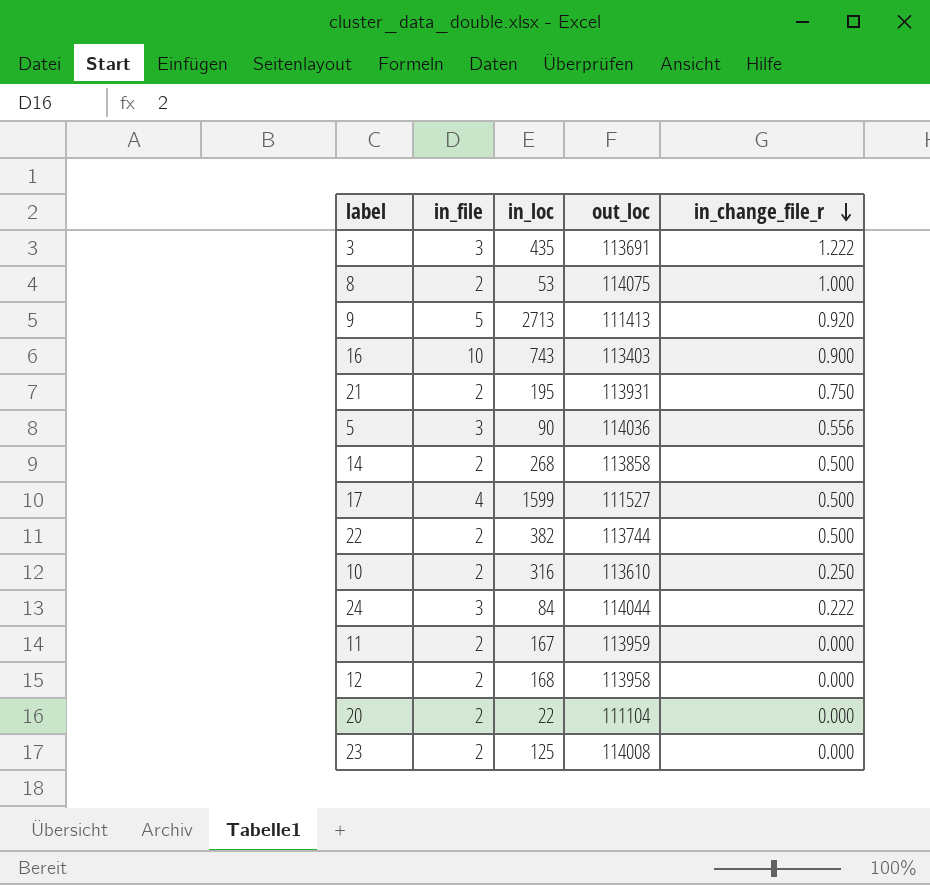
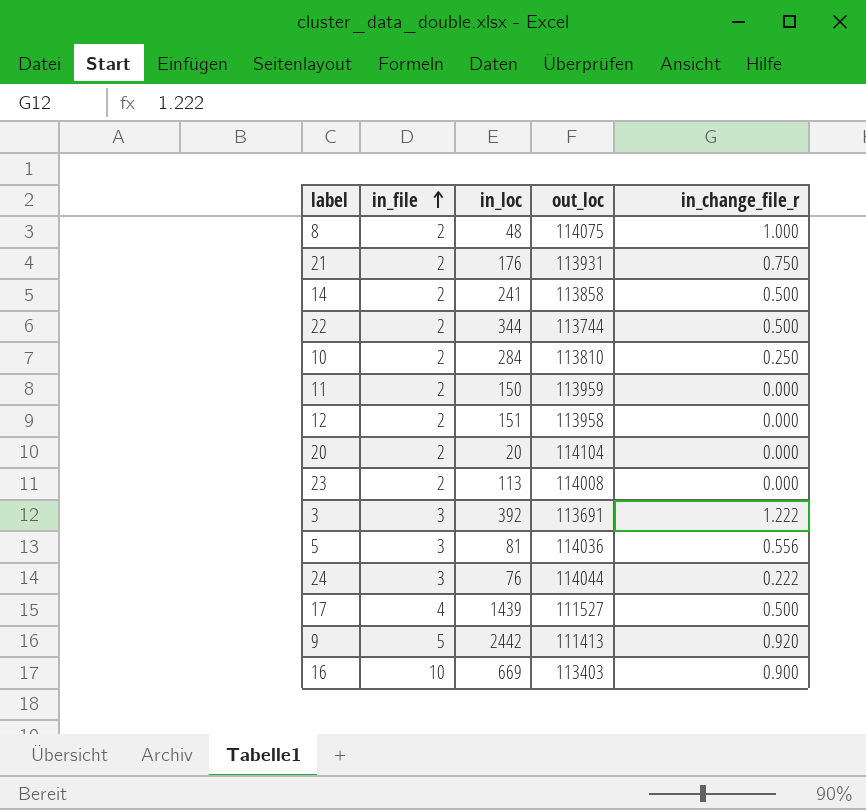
row order: in_change_file_r descending -> in_file ascending
8 | in_loc: 53 -> 48
21 | in_loc: 195 -> 176
14 | in_loc: 268 -> 241
22 | in_loc: 382 -> 344
10 | in_loc: 316 -> 284
10 | out_loc: 113610 -> 113810
11 | in_loc: 167 -> 150
12 | in_loc: 168 -> 151
20 | in_loc: 22 -> 20
20 | out_loc: 111104 -> 114104
23 | in_loc: 125 -> 113
3 | in_loc: 435 -> 392
5 | in_loc: 90 -> 81
24 | in_loc: 84 -> 76
17 | in_loc: 1599 -> 1439
9 | in_loc: 2713 -> 2442
16 | in_loc: 743 -> 669

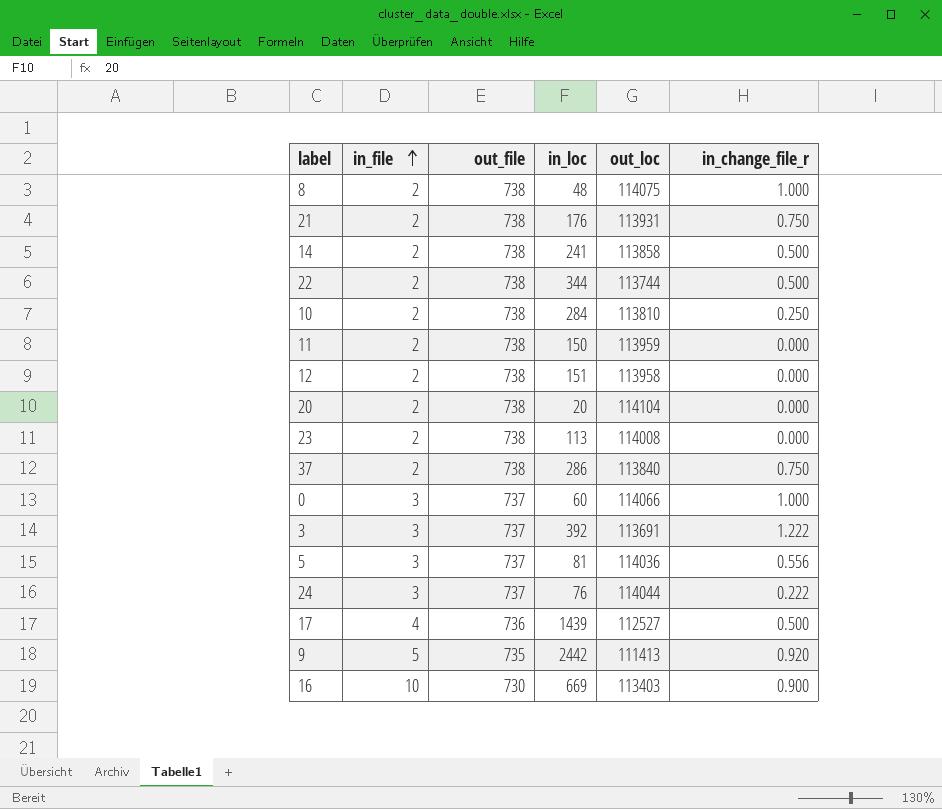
column out_file | position: none -> 3
row 37: none -> 2 | 738 | 286 | 113840 | 0.750
row 0: none -> 3 | 737 | 60 | 114066 | 1.000
17 | out_loc: 111527 -> 112527

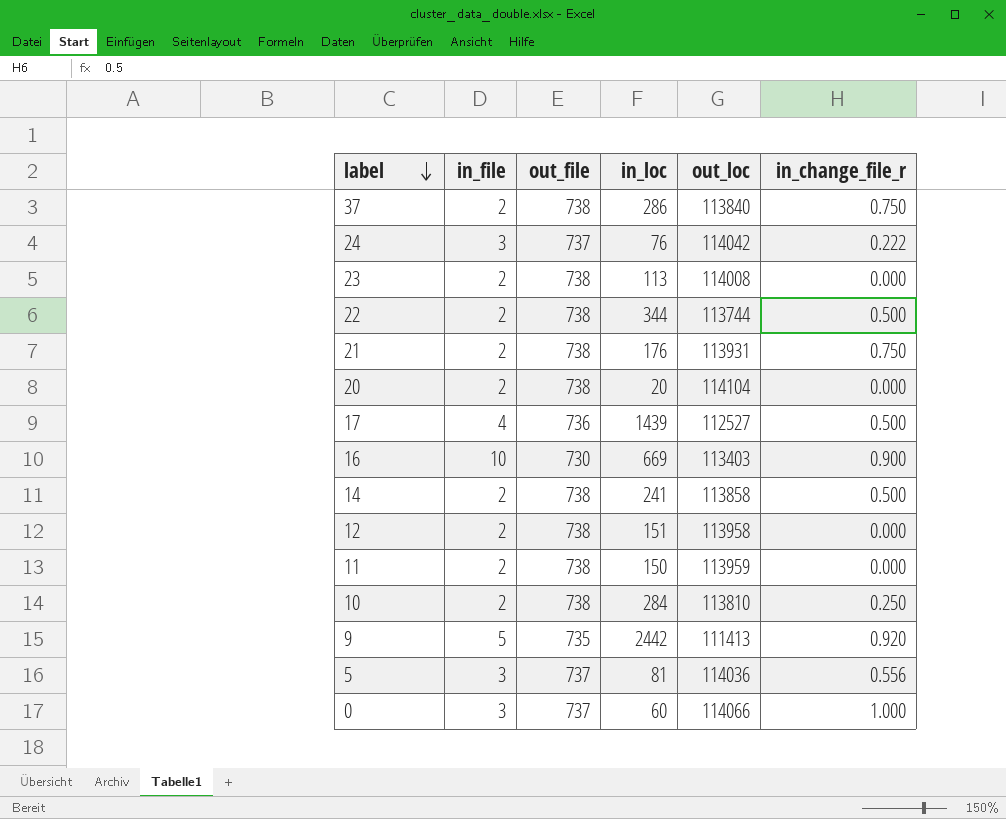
row order: in_file ascending -> label descending
row 8: 2 | 738 | 48 | 114075 | 1.000 -> none
row 3: 3 | 737 | 392 | 113691 | 1.222 -> none
24 | out_loc: 114044 -> 114042

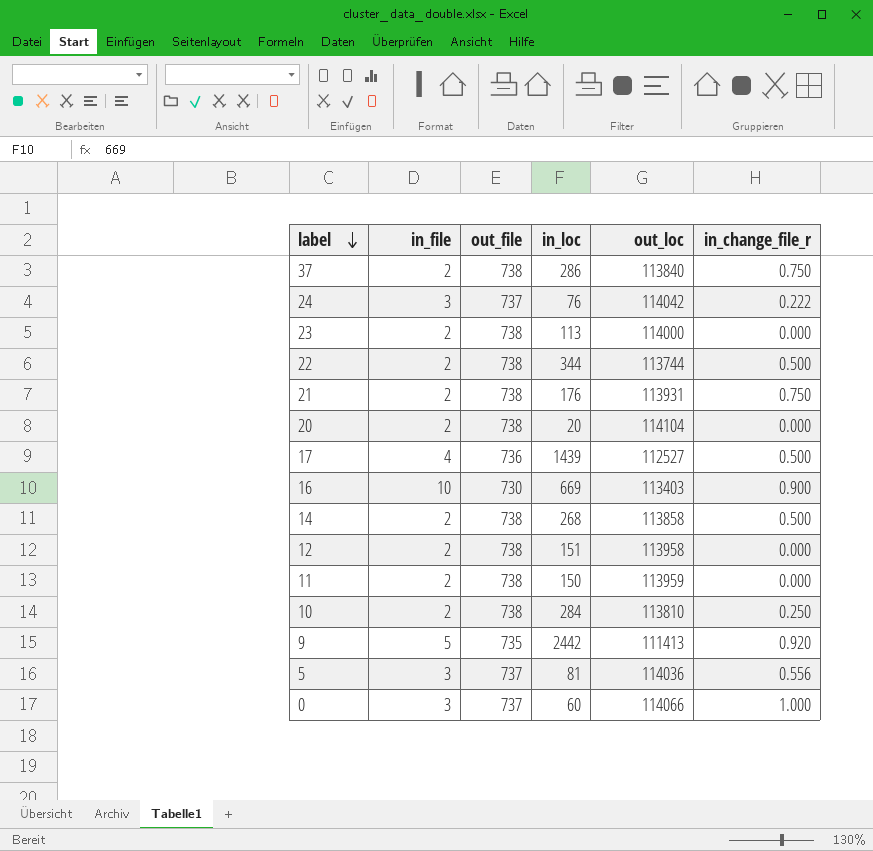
23 | out_loc: 114008 -> 114000
14 | in_loc: 241 -> 268

